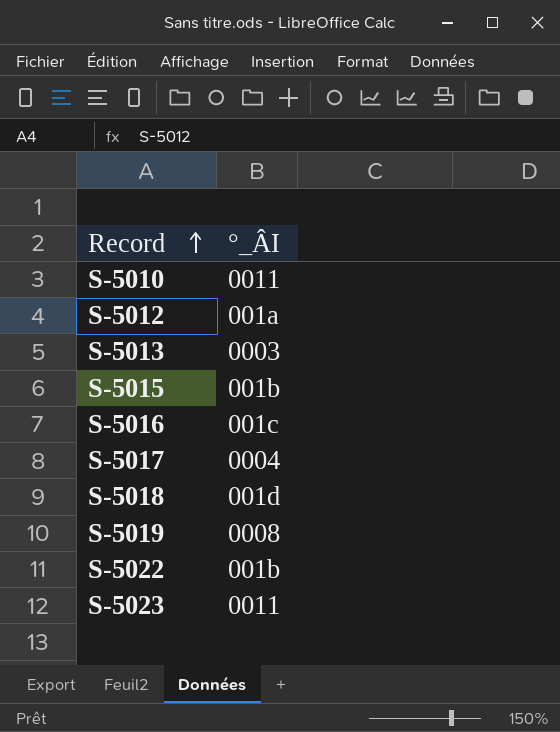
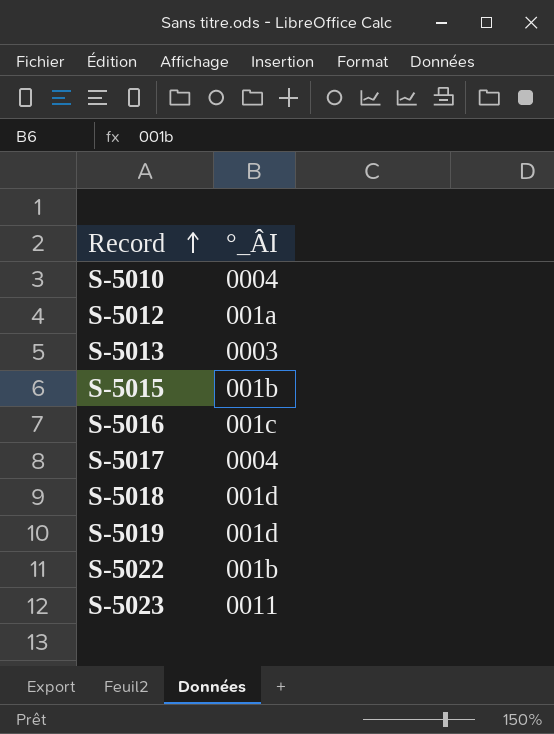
S-5010 | °_ÂI: 0011 -> 0004
S-5019 | °_ÂI: 0008 -> 001d

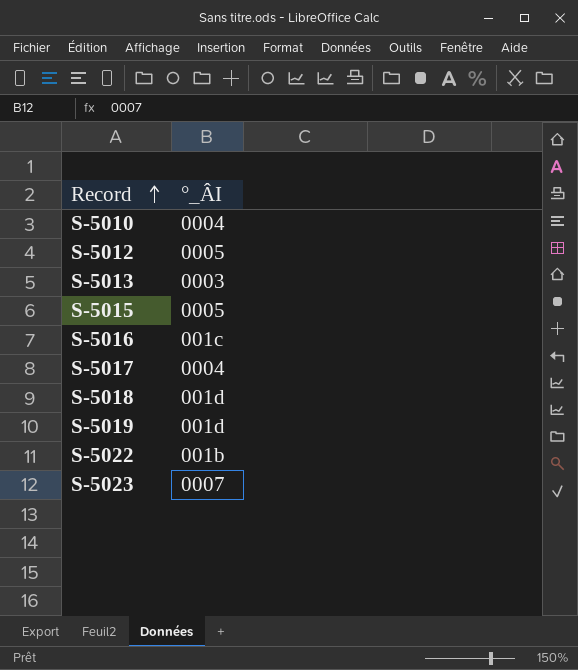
S-5012 | °_ÂI: 001a -> 0005
S-5015 | °_ÂI: 001b -> 0005
S-5023 | °_ÂI: 0011 -> 0007

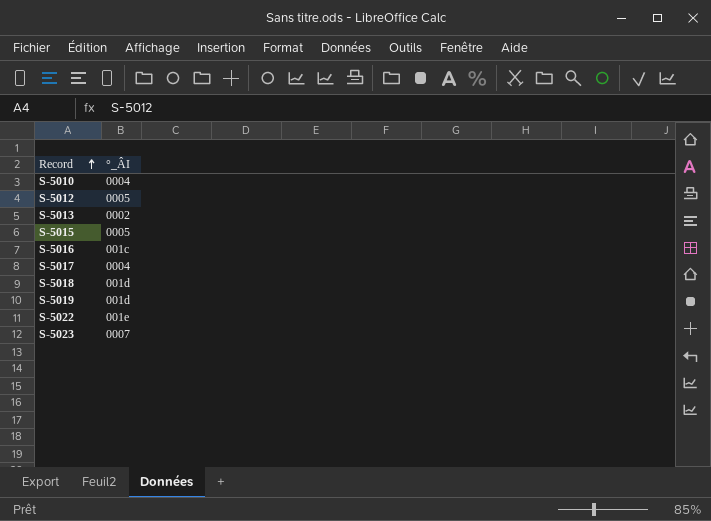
S-5013 | °_ÂI: 0003 -> 0002
S-5022 | °_ÂI: 001b -> 001e

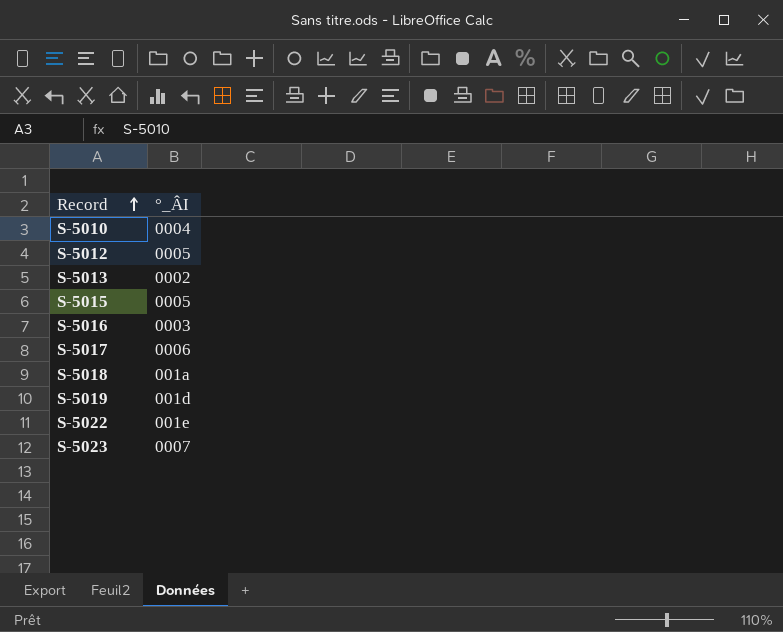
S-5016 | °_ÂI: 001c -> 0003
S-5017 | °_ÂI: 0004 -> 0006
S-5018 | °_ÂI: 001d -> 001a

